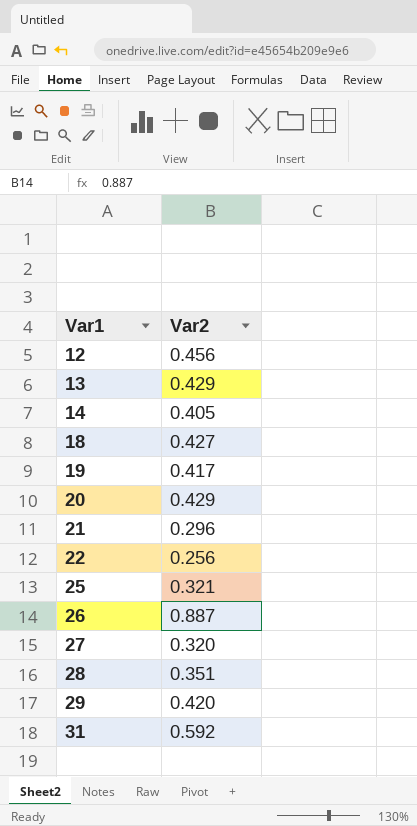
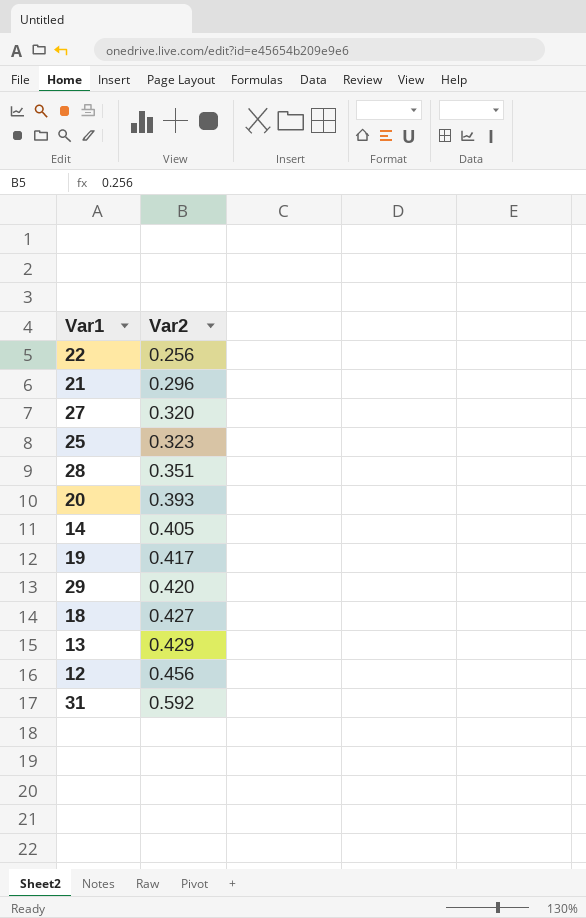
row order: Var1 ascending -> Var2 ascending
row 26: 0.887 -> none
25 | Var2: 0.321 -> 0.323
20 | Var2: 0.429 -> 0.393

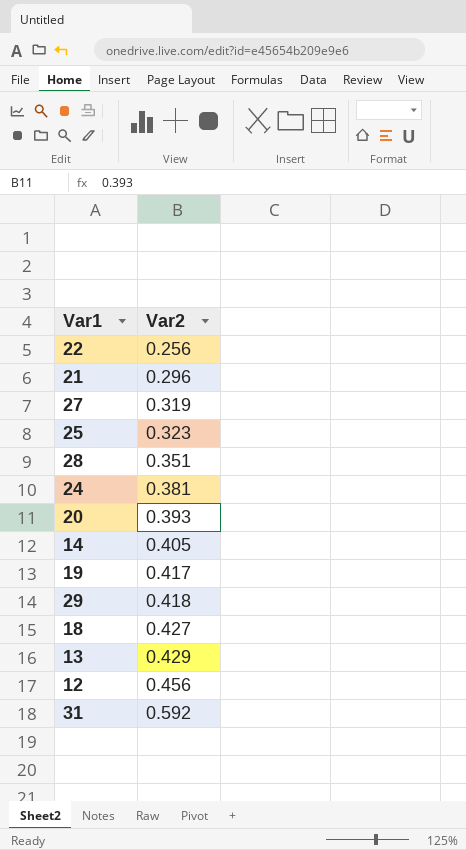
27 | Var2: 0.320 -> 0.319
row 24: none -> 0.381
29 | Var2: 0.420 -> 0.418

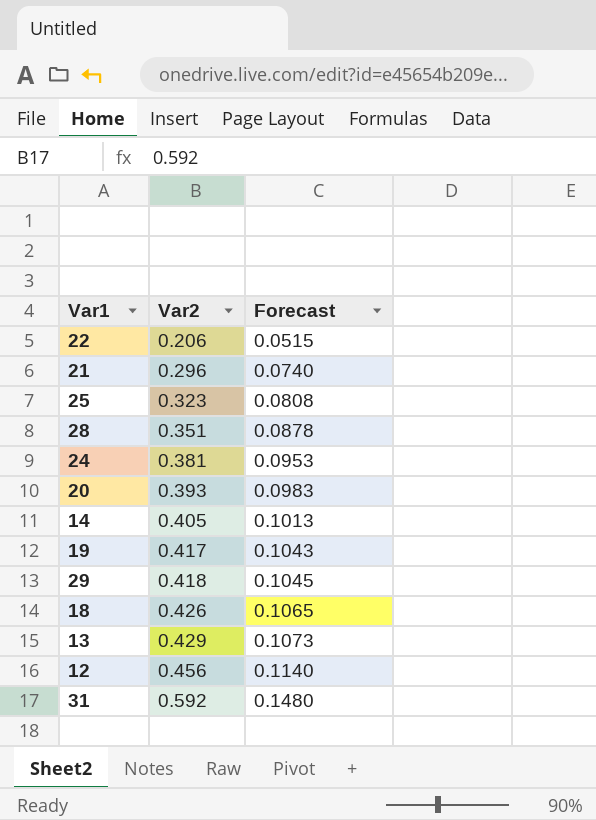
column Forecast | formula: none -> [Var2] * 0.25
row 27: 0.319 -> none
22 | Var2: 0.256 -> 0.206
18 | Var2: 0.427 -> 0.426

